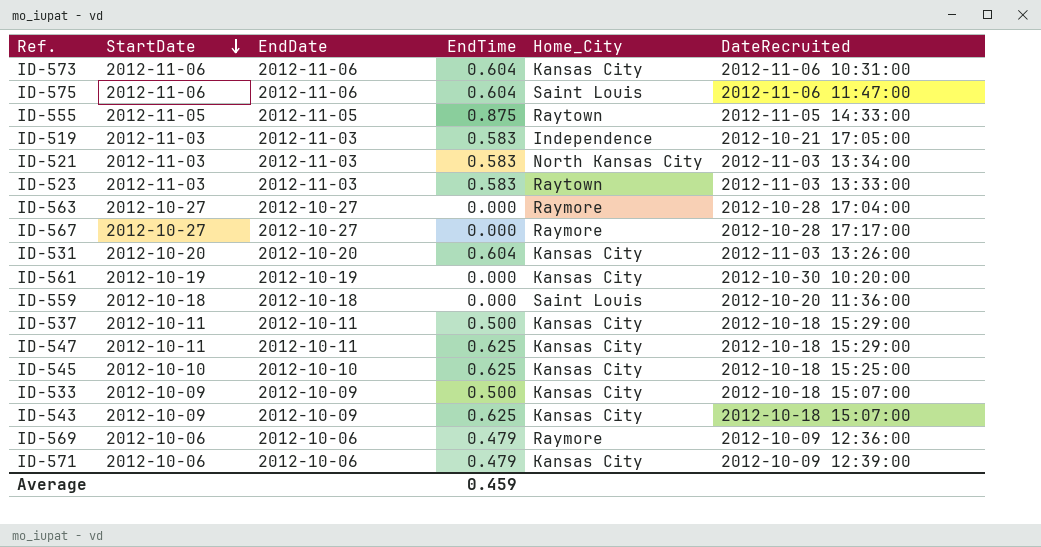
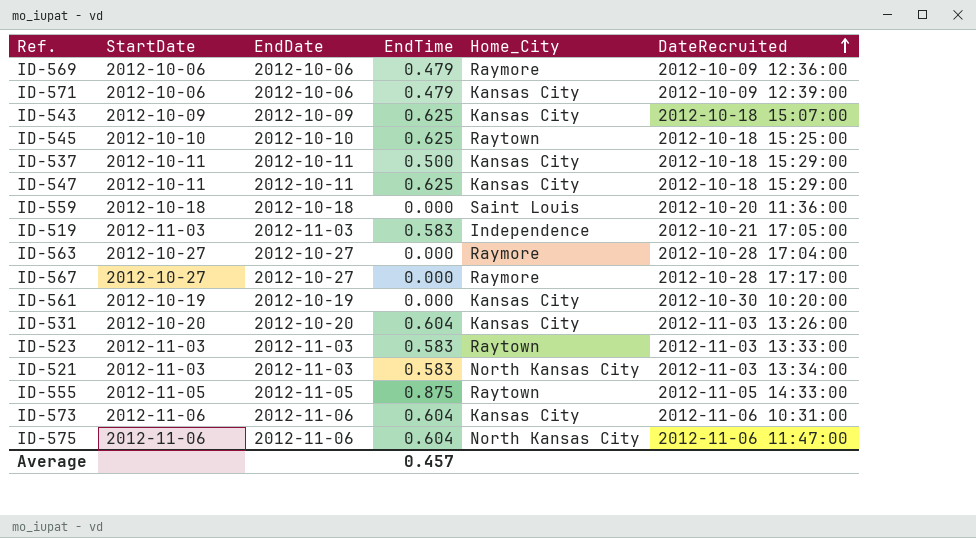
row order: StartDate descending -> DateRecruited ascending
row ID-533: 2012-10-09 | 2012-10-09 | 0.500 | Kansas City | 2012-10-18 15:07:00 -> none
ID-545 | Home_City: Kansas City -> Raytown
ID-575 | Home_City: Saint Louis -> North Kansas City
Average | EndTime: 0.459 -> 0.457

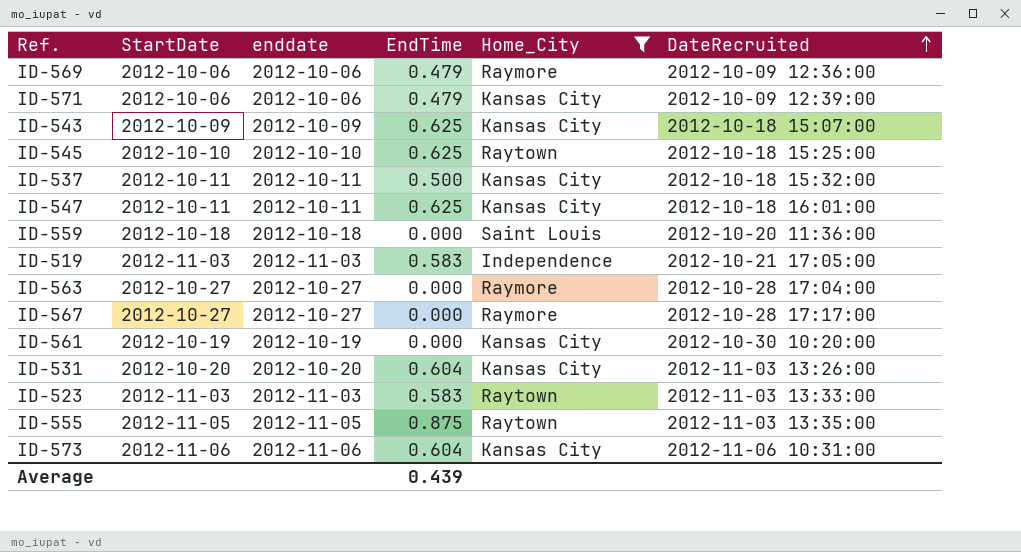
filter: none -> Home_City != North Kansas City
column name: EndDate -> enddate
ID-537 | DateRecruited: 2012-10-18 15:29:00 -> 2012-10-18 15:32:00
ID-547 | DateRecruited: 2012-10-18 15:29:00 -> 2012-10-18 16:01:00
ID-555 | DateRecruited: 2012-11-05 14:33:00 -> 2012-11-03 13:35:00
Average | EndTime: 0.457 -> 0.439

